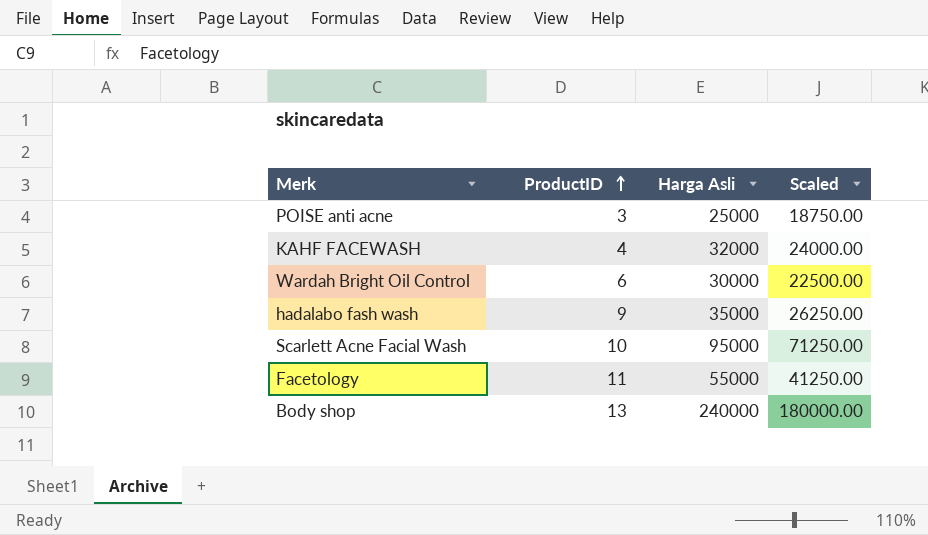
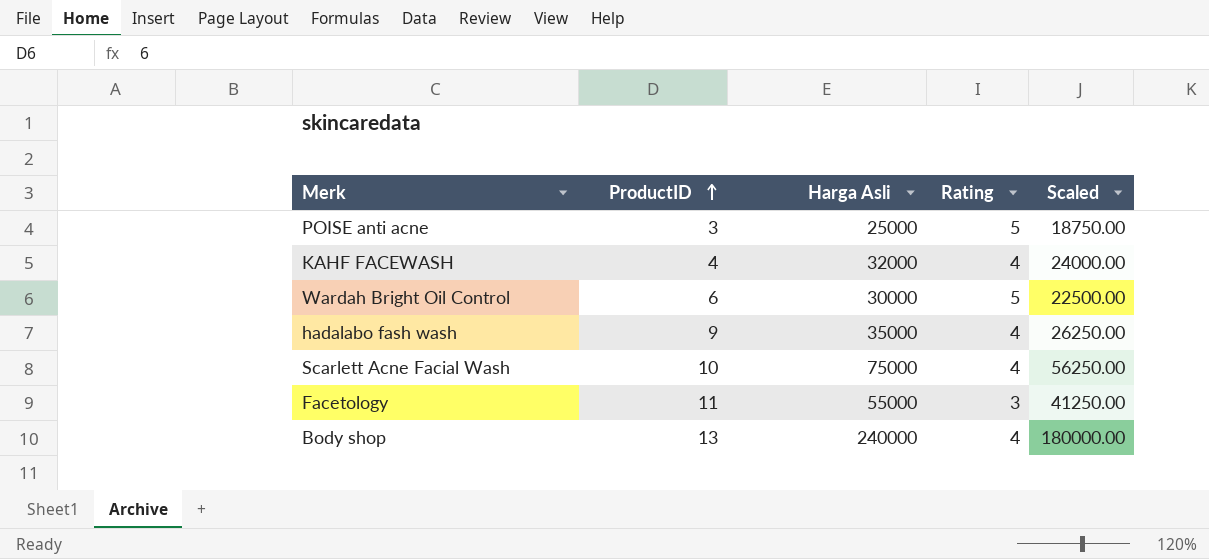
column Rating | position: none -> 4
Scarlett Acne Facial Wash | Harga Asli: 95000 -> 75000
Scarlett Acne Facial Wash | Scaled: 71250.00 -> 56250.00

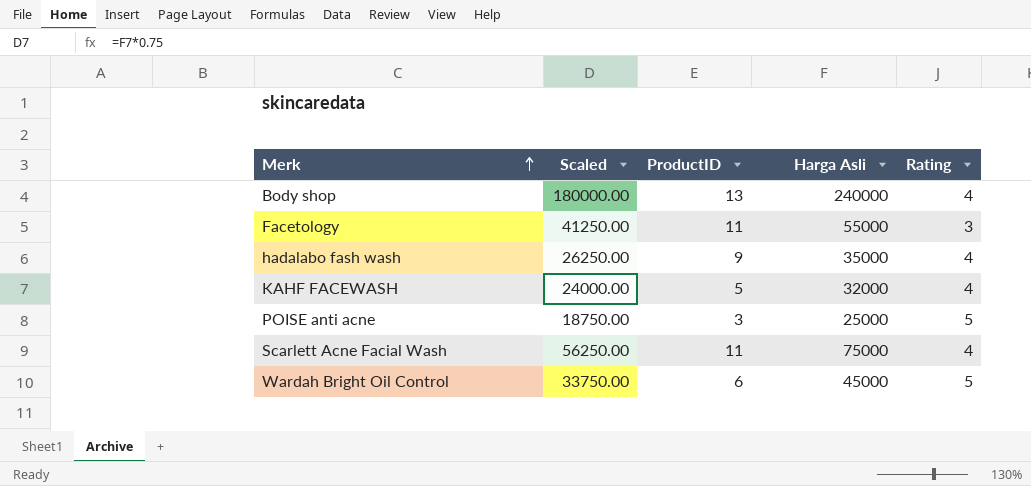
row order: ProductID ascending -> Merk ascending
column Scaled | position: 5 -> 2
KAHF FACEWASH | ProductID: 4 -> 5
Scarlett Acne Facial Wash | ProductID: 10 -> 11
Wardah Bright Oil Control | Scaled: 22500.00 -> 33750.00
Wardah Bright Oil Control | Harga Asli: 30000 -> 45000

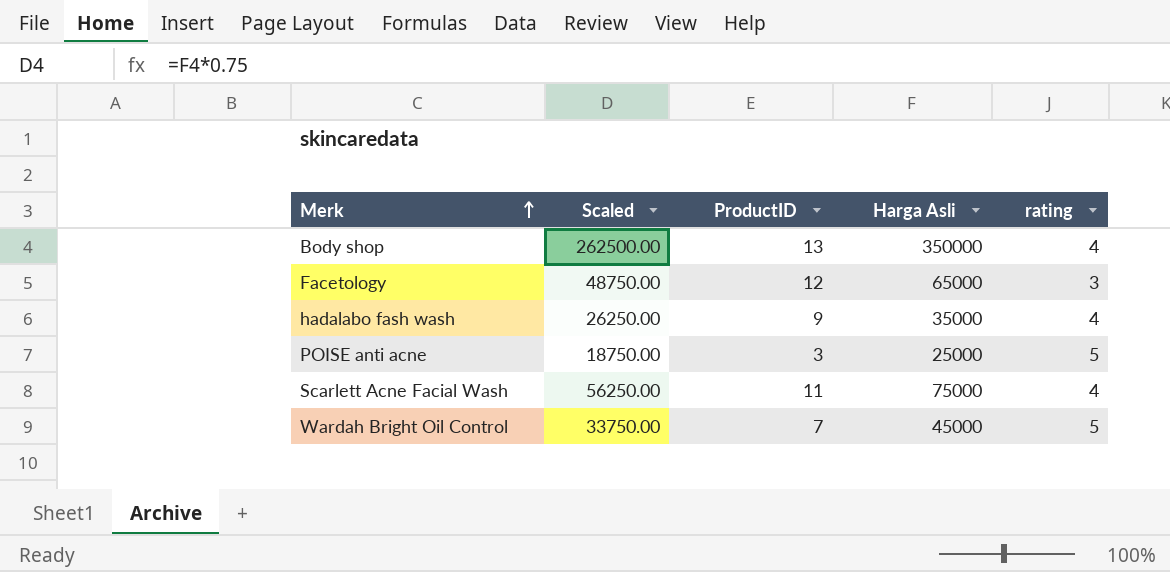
column name: Rating -> rating
row KAHF FACEWASH: 24000.00 | 5 | 32000 | 4 -> none
Body shop | Scaled: 180000.00 -> 262500.00
Body shop | Harga Asli: 240000 -> 350000
Facetology | Scaled: 41250.00 -> 48750.00
Facetology | ProductID: 11 -> 12
Facetology | Harga Asli: 55000 -> 65000
Wardah Bright Oil Control | ProductID: 6 -> 7

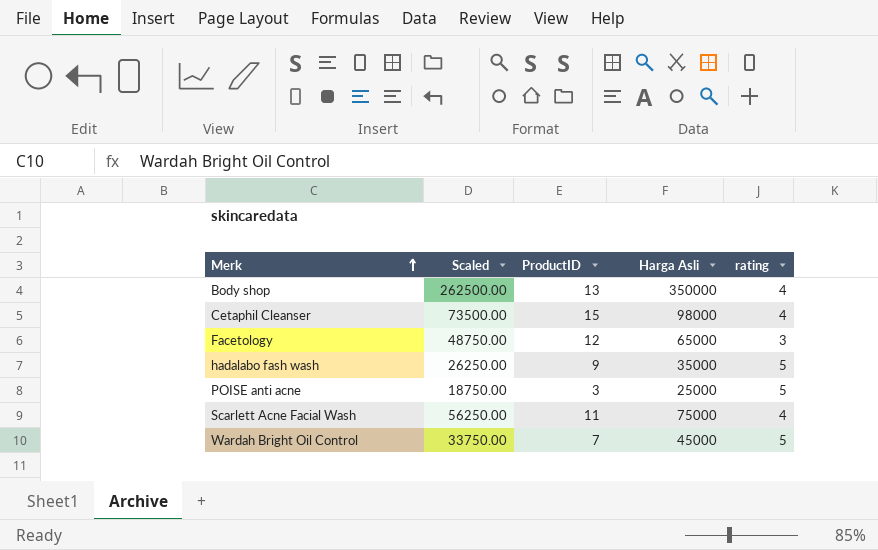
row Cetaphil Cleanser: none -> 73500.00 | 15 | 98000 | 4
hadalabo fash wash | rating: 4 -> 5

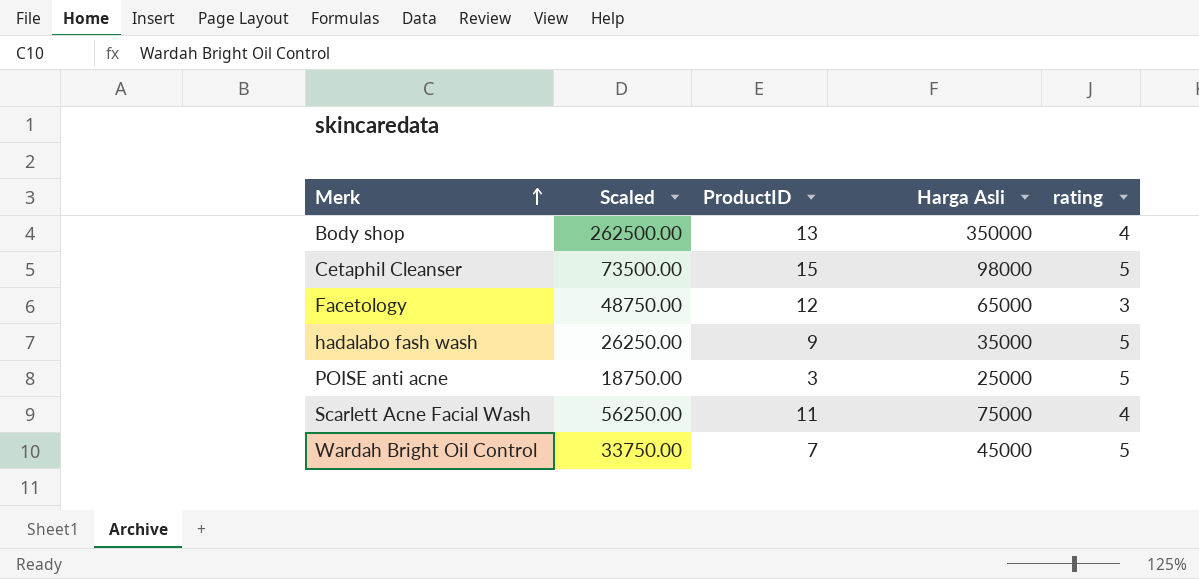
Cetaphil Cleanser | rating: 4 -> 5

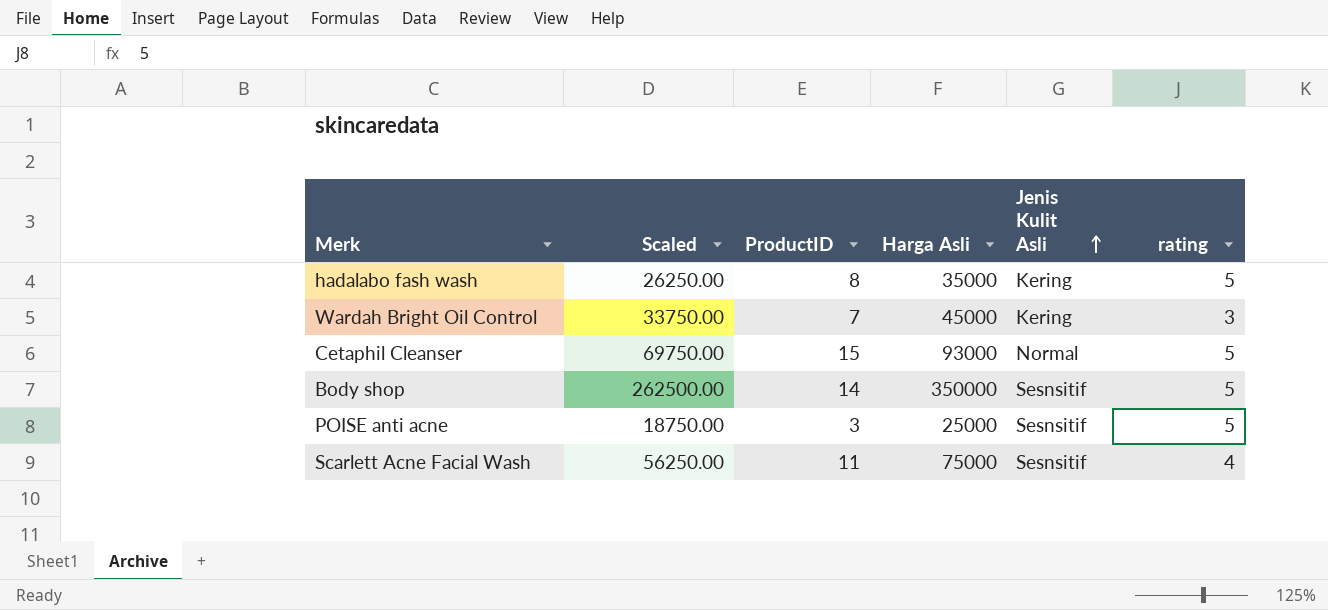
row order: Merk ascending -> Jenis Kulit Asli ascending
column Jenis Kulit Asli | position: none -> 5
row Facetology: 48750.00 | 12 | 65000 | 3 -> none
hadalabo fash wash | ProductID: 9 -> 8
Wardah Bright Oil Control | rating: 5 -> 3
Cetaphil Cleanser | Scaled: 73500.00 -> 69750.00
Cetaphil Cleanser | Harga Asli: 98000 -> 93000
Body shop | ProductID: 13 -> 14
Body shop | rating: 4 -> 5

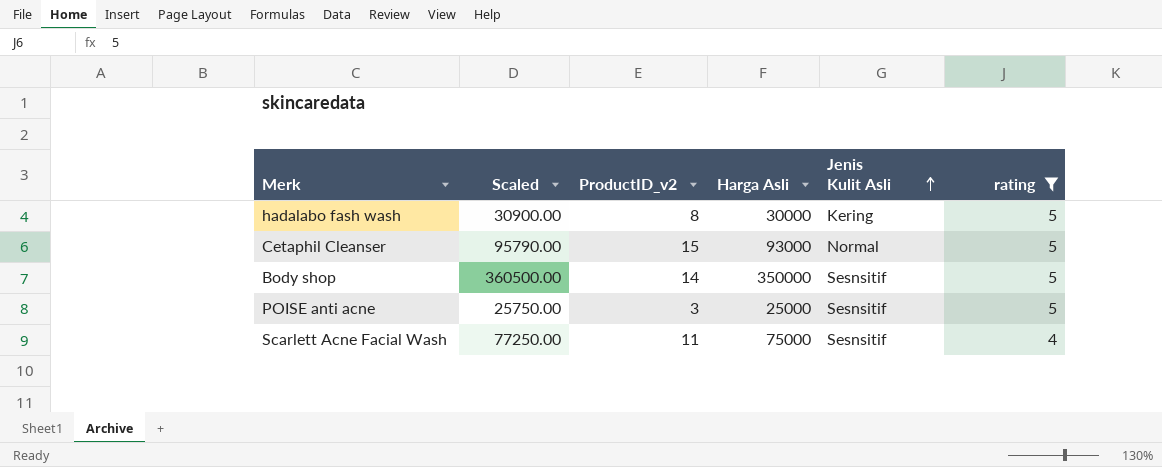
filter: none -> rating != 3
column Scaled | formula: [Harga Asli] * 0.75 -> [Harga Asli] * 1.03
column name: ProductID -> ProductID_v2
hadalabo fash wash | Harga Asli: 35000 -> 30000

